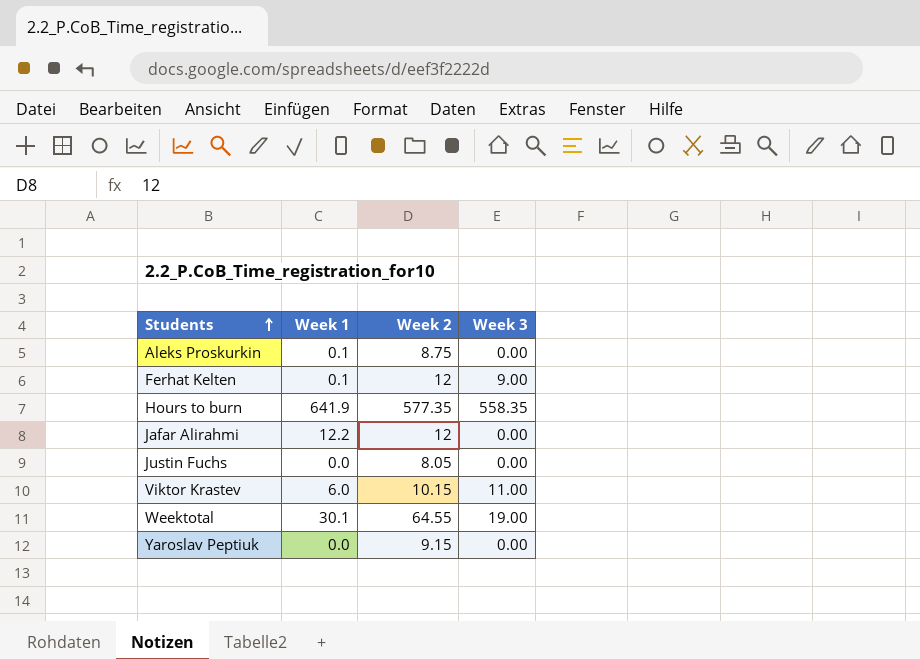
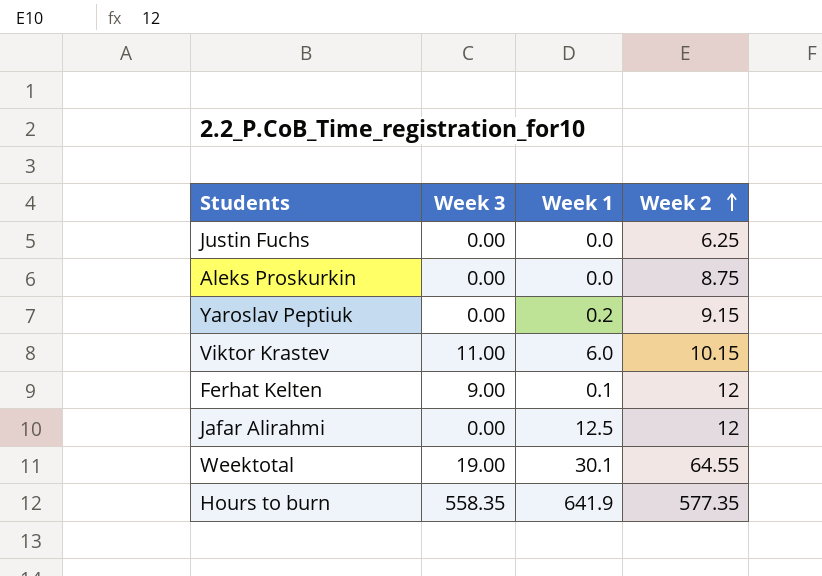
row order: Students ascending -> Week 2 ascending
column Week 3 | position: 4 -> 2
Justin Fuchs | Week 2: 8.05 -> 6.25
Aleks Proskurkin | Week 1: 0.1 -> 0.0
Yaroslav Peptiuk | Week 1: 0.0 -> 0.2
Jafar Alirahmi | Week 1: 12.2 -> 12.5

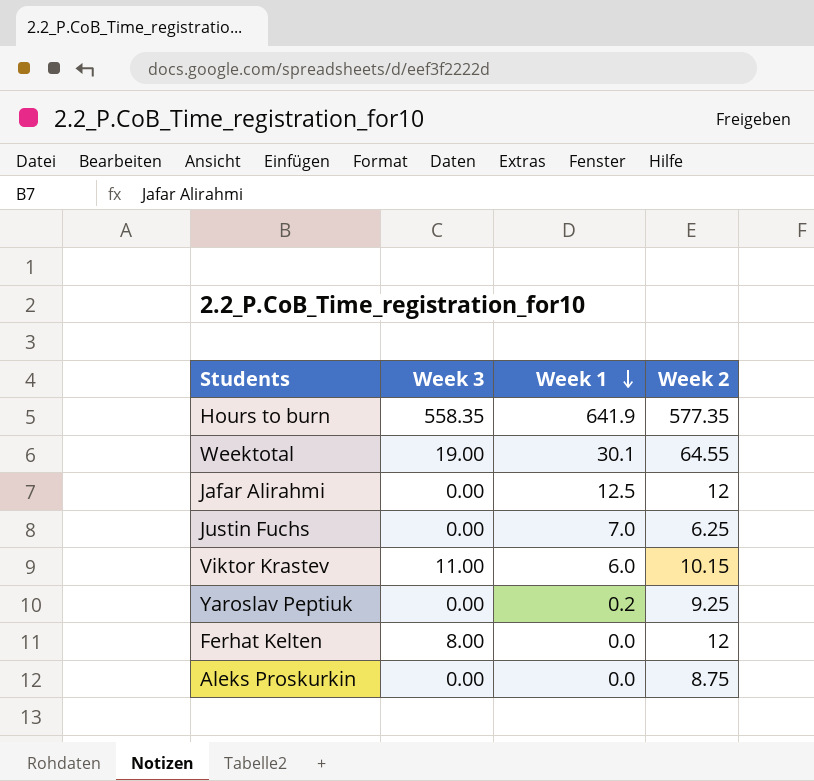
row order: Week 2 ascending -> Week 1 descending
Justin Fuchs | Week 1: 0.0 -> 7.0
Yaroslav Peptiuk | Week 2: 9.15 -> 9.25
Ferhat Kelten | Week 3: 9.00 -> 8.00
Ferhat Kelten | Week 1: 0.1 -> 0.0

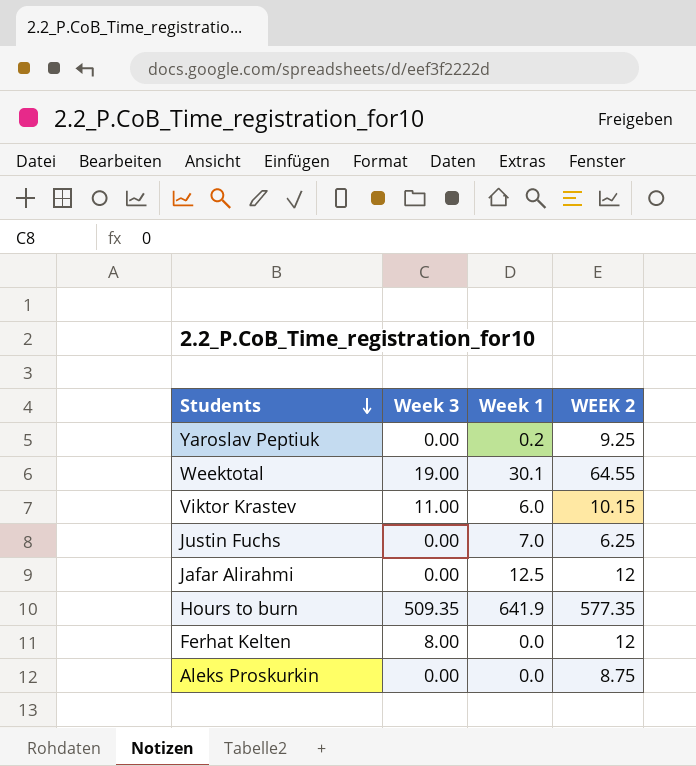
row order: Week 1 descending -> Students descending
column name: Week 2 -> WEEK 2
Hours to burn | Week 3: 558.35 -> 509.35

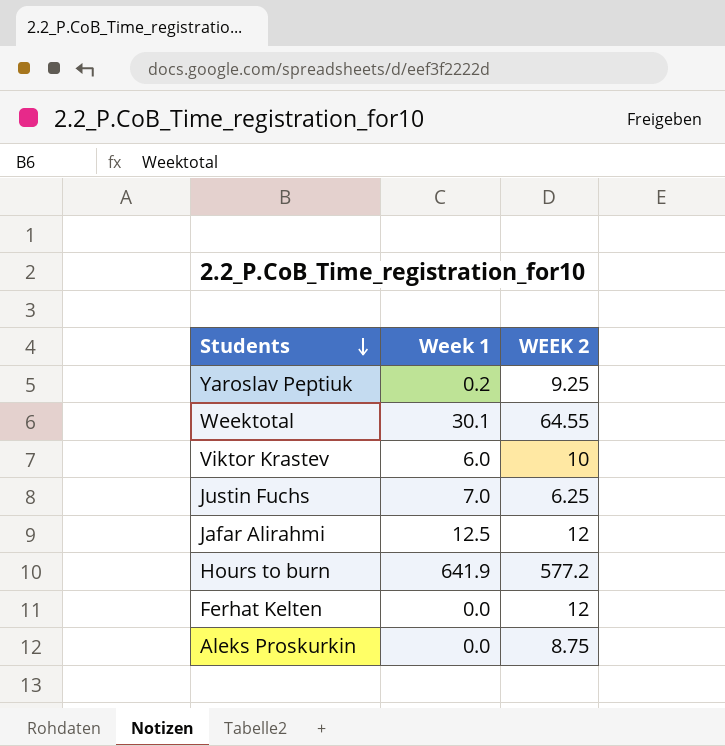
column Week 3 | position: 2 -> none
Viktor Krastev | WEEK 2: 10.15 -> 10
Hours to burn | WEEK 2: 577.35 -> 577.2

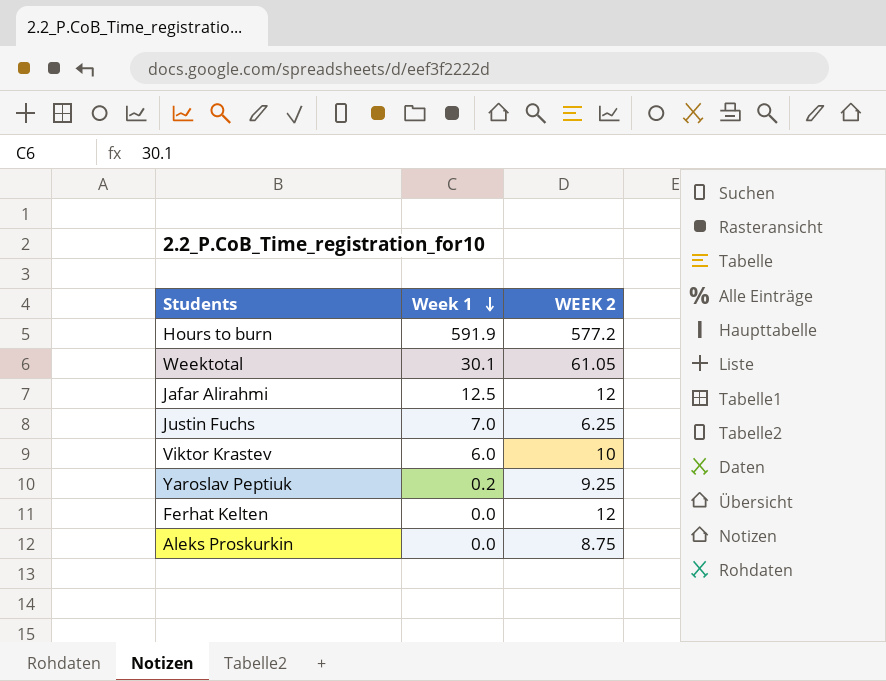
row order: Students descending -> Week 1 descending
Hours to burn | Week 1: 641.9 -> 591.9
Weektotal | WEEK 2: 64.55 -> 61.05

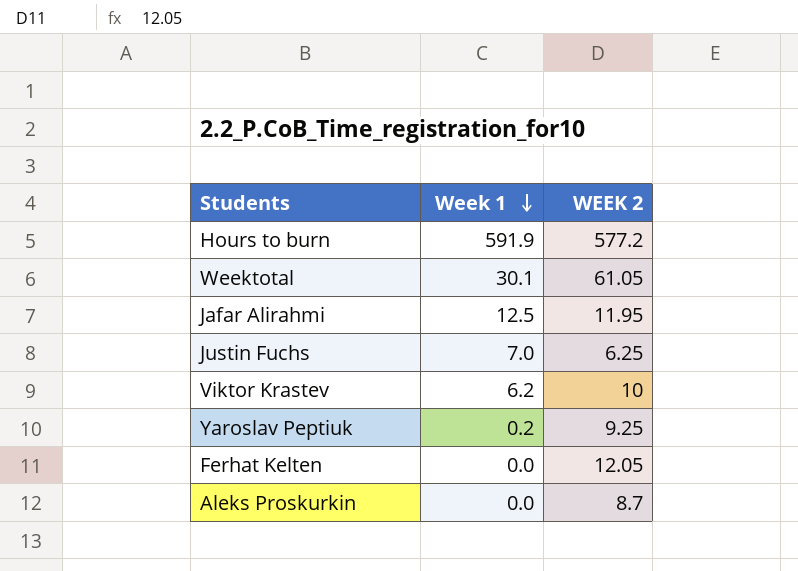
Jafar Alirahmi | WEEK 2: 12 -> 11.95
Viktor Krastev | Week 1: 6.0 -> 6.2
Ferhat Kelten | WEEK 2: 12 -> 12.05
Aleks Proskurkin | WEEK 2: 8.75 -> 8.7

